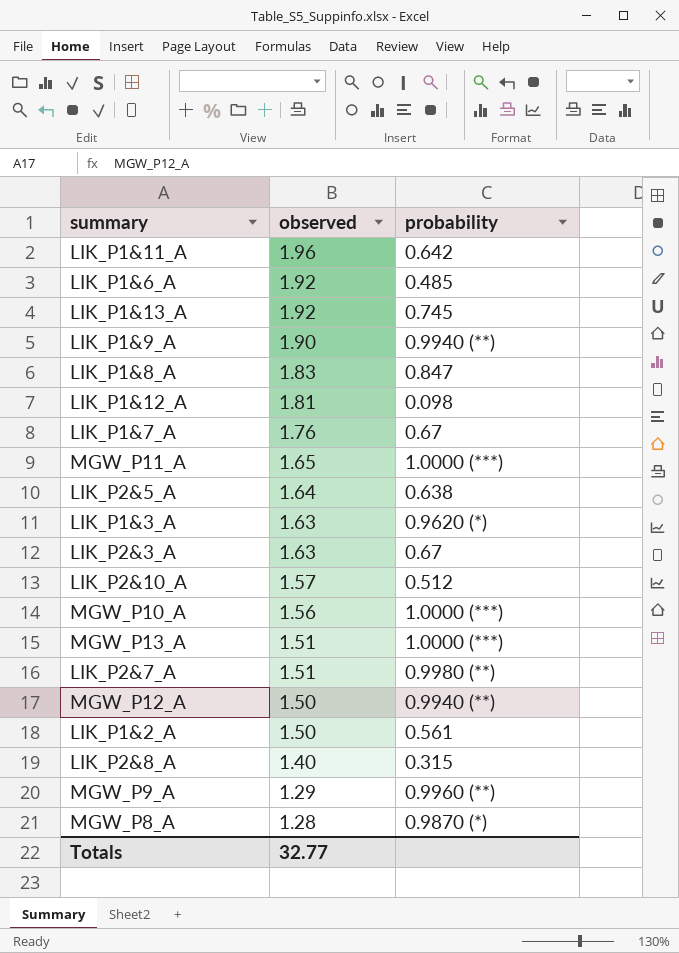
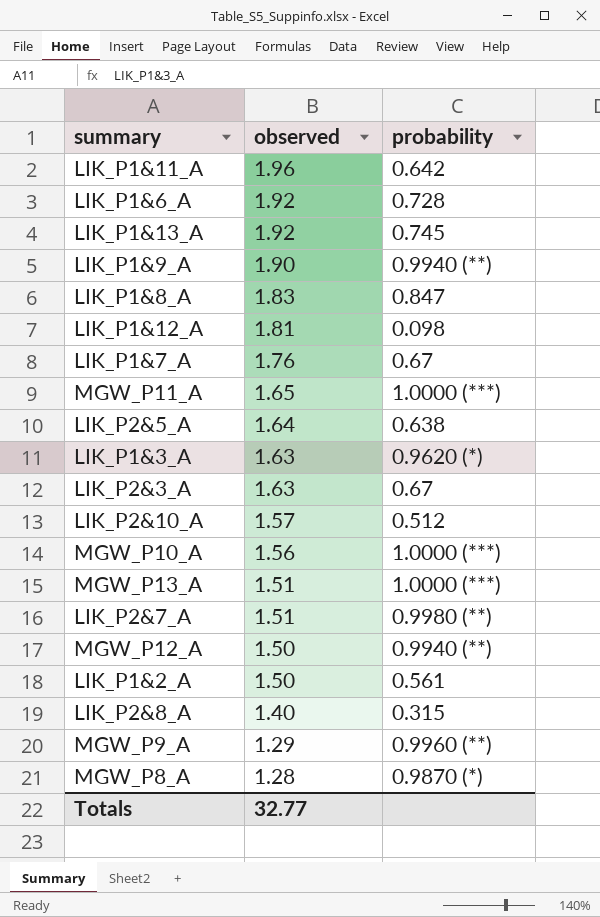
LIK_P1&6_A | probability: 0.485 -> 0.728

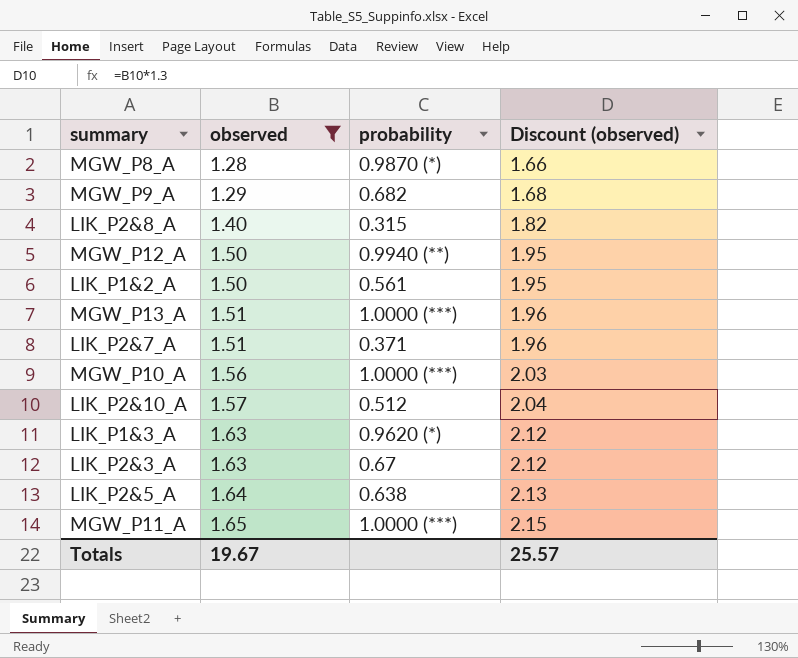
filter: none -> observed <= 1.65
row order: observed descending -> observed ascending
column Discount (observed) | formula: none -> [observed] * 1.3
MGW_P9_A | probability: 0.9960 (**) -> 0.682
LIK_P2&7_A | probability: 0.9980 (**) -> 0.371
Totals | observed: 32.77 -> 19.67

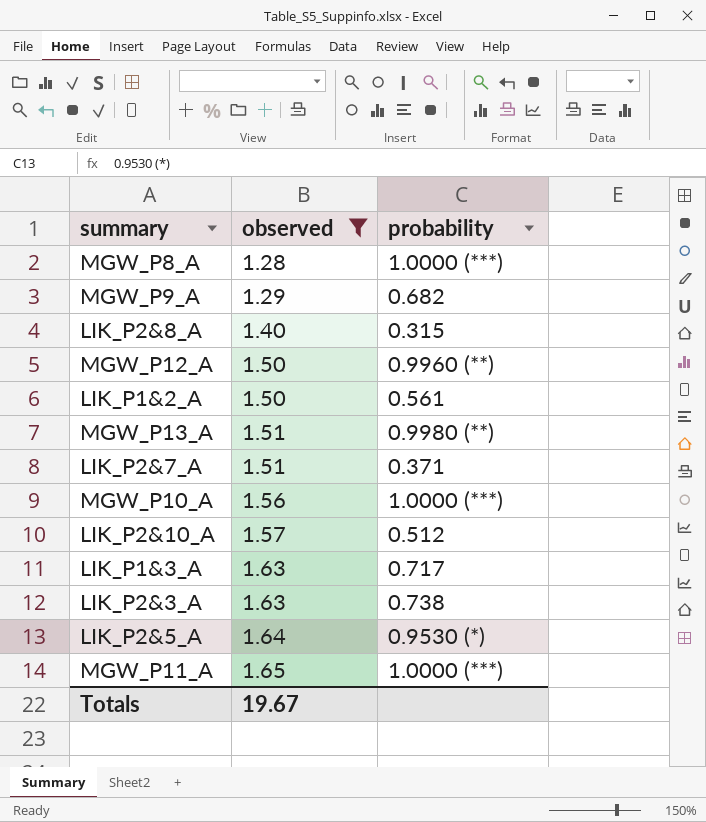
column Discount (observed) | formula: [observed] * 1.3 -> none
MGW_P8_A | probability: 0.9870 (*) -> 1.0000 (***)
MGW_P12_A | probability: 0.9940 (**) -> 0.9960 (**)
MGW_P13_A | probability: 1.0000 (***) -> 0.9980 (**)
LIK_P1&3_A | probability: 0.9620 (*) -> 0.717
LIK_P2&3_A | probability: 0.67 -> 0.738
LIK_P2&5_A | probability: 0.638 -> 0.9530 (*)

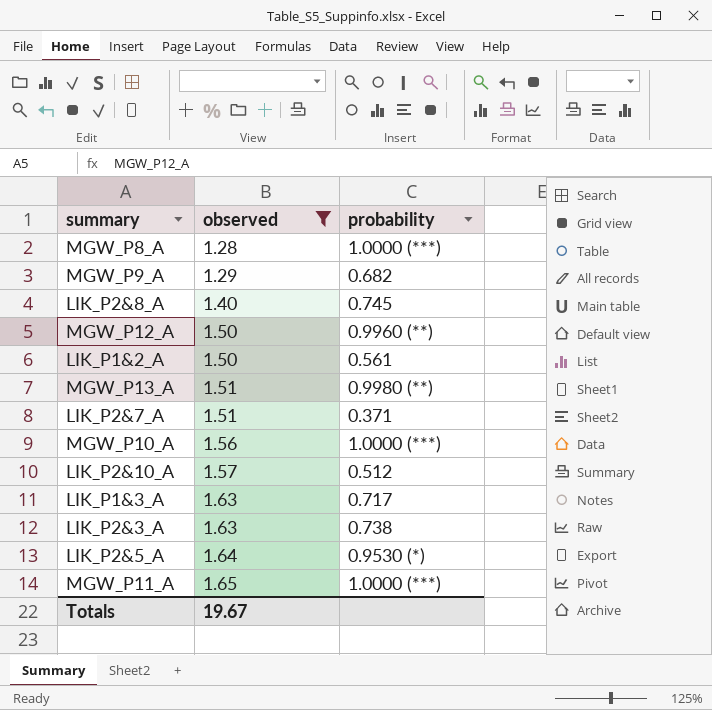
LIK_P2&8_A | probability: 0.315 -> 0.745

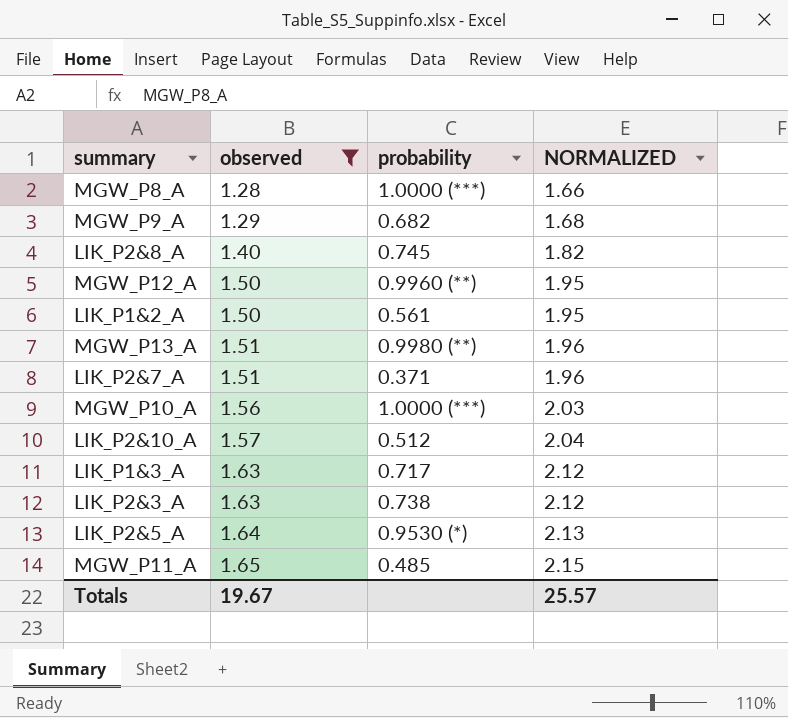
column NORMALIZED | formula: none -> [observed] * 1.3
MGW_P11_A | probability: 1.0000 (***) -> 0.485

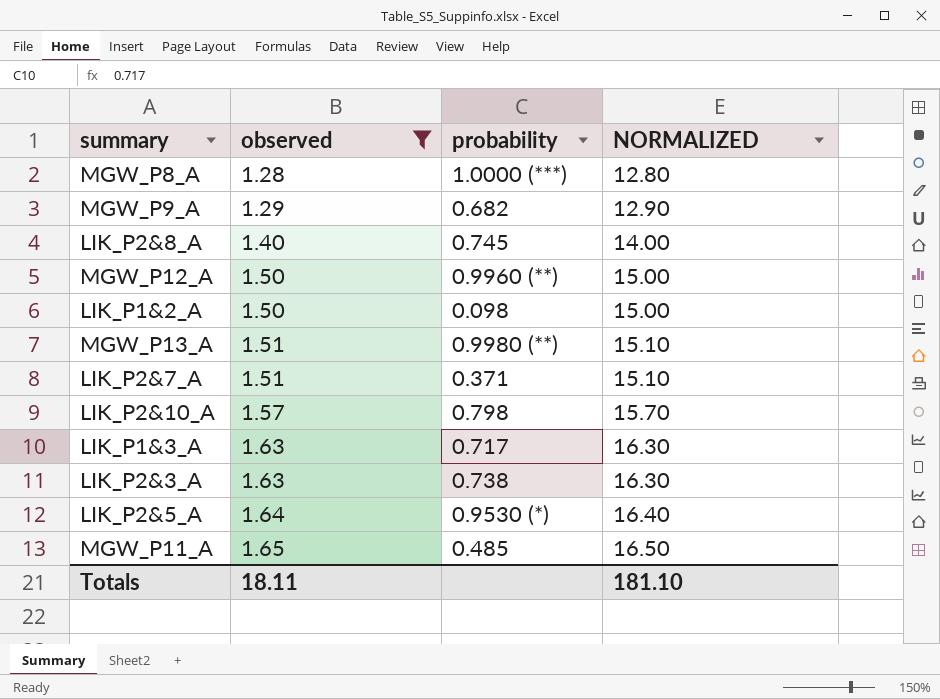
column NORMALIZED | formula: [observed] * 1.3 -> [observed] * 10
row MGW_P10_A: 1.56 | 1.0000 (***) | 2.03 -> none
LIK_P1&2_A | probability: 0.561 -> 0.098
LIK_P2&10_A | probability: 0.512 -> 0.798
Totals | observed: 19.67 -> 18.11
Totals | NORMALIZED: 25.57 -> 181.10

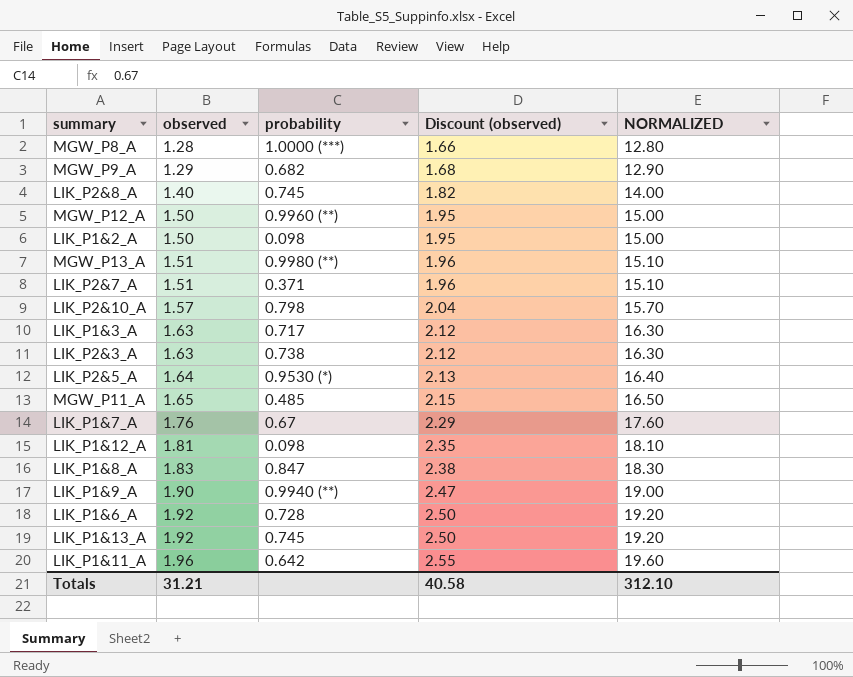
filter: observed <= 1.65 -> none
column Discount (observed) | formula: none -> [observed] * 1.3
Totals | observed: 18.11 -> 31.21
Totals | NORMALIZED: 181.10 -> 312.10

